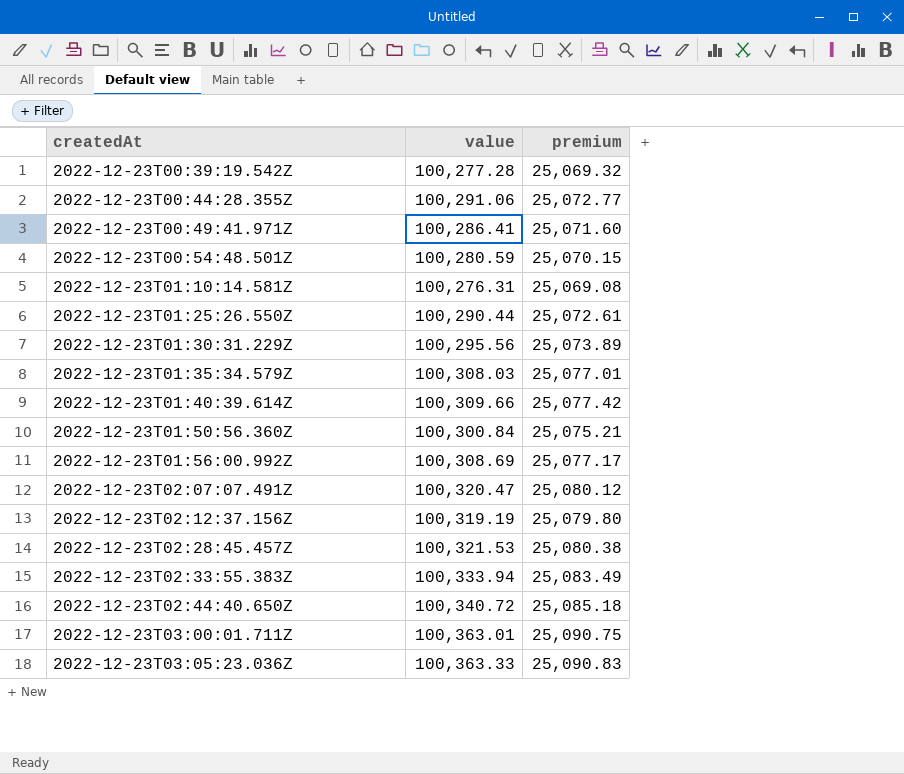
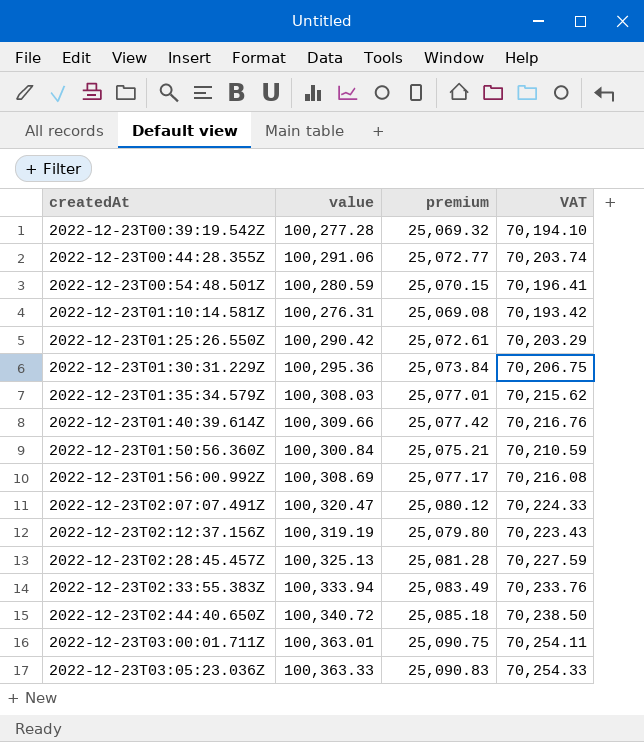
column VAT | formula: none -> [value] * 0.7
row 2022-12-23T00:49:41.971Z: 100,286.41 | 25,071.60 -> none
2022-12-23T01:25:26.550Z | value: 100,290.44 -> 100,290.42
2022-12-23T01:30:31.229Z | value: 100,295.56 -> 100,295.36
2022-12-23T01:30:31.229Z | premium: 25,073.89 -> 25,073.84
2022-12-23T02:28:45.457Z | value: 100,321.53 -> 100,325.13
2022-12-23T02:28:45.457Z | premium: 25,080.38 -> 25,081.28

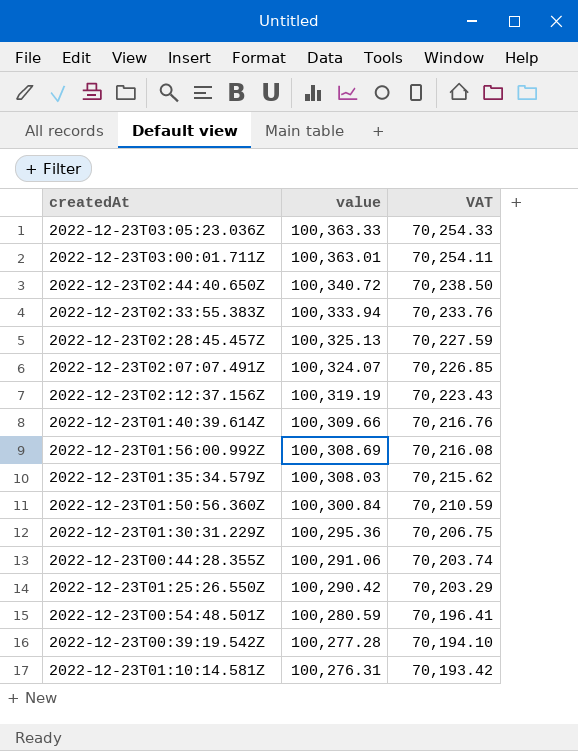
row order: createdAt ascending -> value descending
column premium | formula: [value] * 0.25 -> none
2022-12-23T02:07:07.491Z | value: 100,320.47 -> 100,324.07
2022-12-23T02:07:07.491Z | VAT: 70,224.33 -> 70,226.85

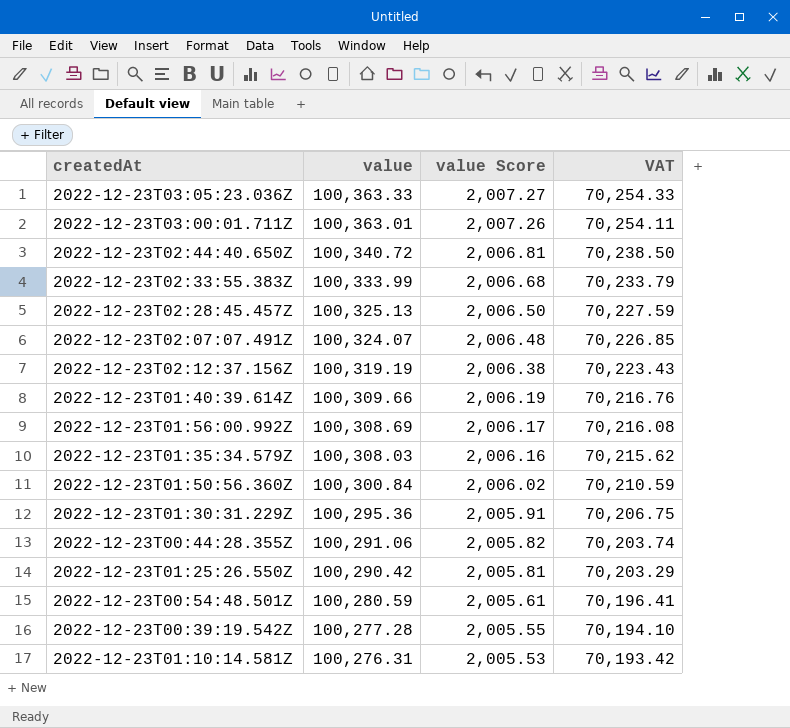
column value Score | formula: none -> [value] * 0.02
2022-12-23T02:33:55.383Z | value: 100,333.94 -> 100,333.99
2022-12-23T02:33:55.383Z | VAT: 70,233.76 -> 70,233.79

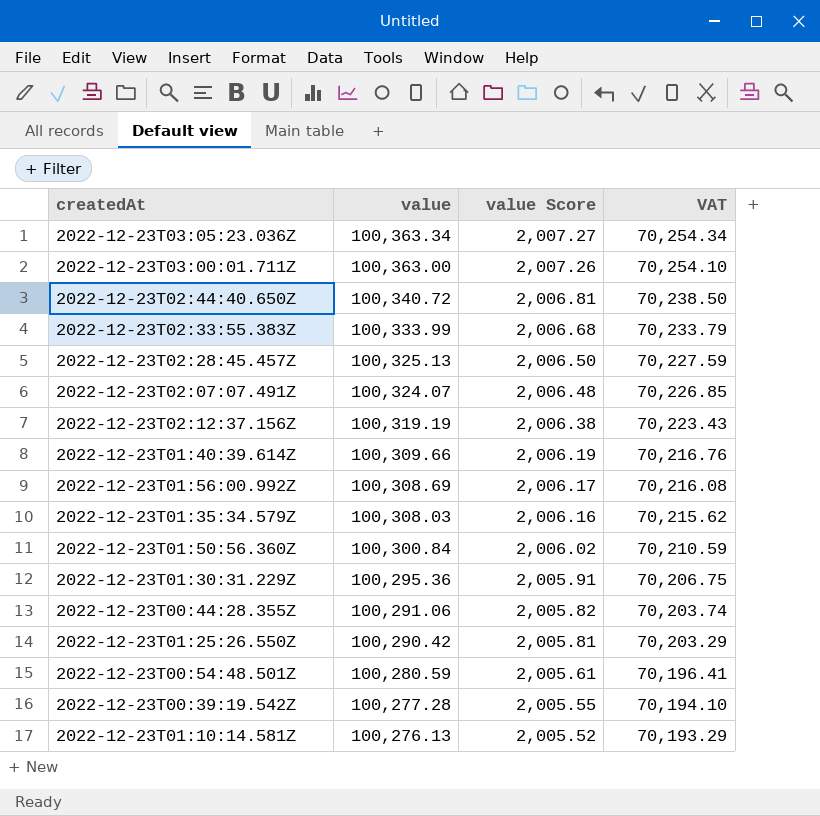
2022-12-23T03:05:23.036Z | value: 100,363.33 -> 100,363.34
2022-12-23T03:05:23.036Z | VAT: 70,254.33 -> 70,254.34
2022-12-23T03:00:01.711Z | value: 100,363.01 -> 100,363.00
2022-12-23T03:00:01.711Z | VAT: 70,254.11 -> 70,254.10
2022-12-23T01:10:14.581Z | value: 100,276.31 -> 100,276.13
2022-12-23T01:10:14.581Z | value Score: 2,005.53 -> 2,005.52
2022-12-23T01:10:14.581Z | VAT: 70,193.42 -> 70,193.29

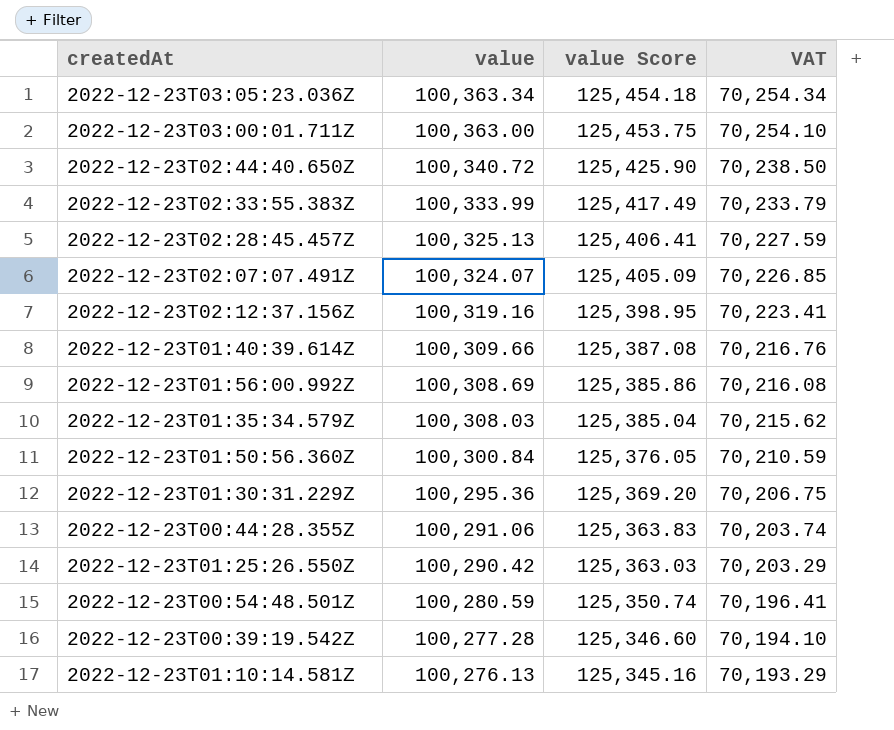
column value Score | formula: [value] * 0.02 -> [value] * 1.25
2022-12-23T02:12:37.156Z | value: 100,319.19 -> 100,319.16
2022-12-23T02:12:37.156Z | VAT: 70,223.43 -> 70,223.41

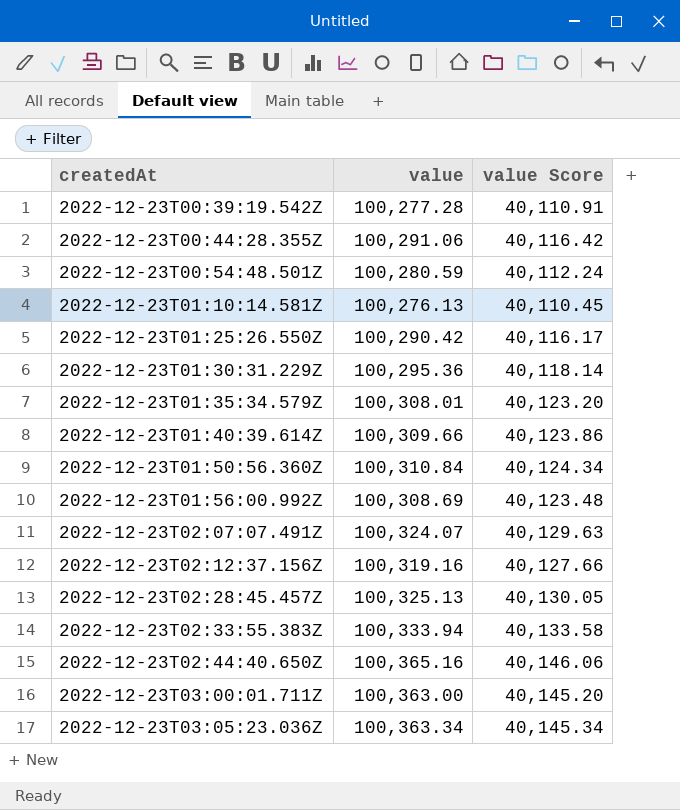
row order: value descending -> createdAt ascending
column VAT | formula: [value] * 0.7 -> none
column value Score | formula: [value] * 1.25 -> [value] * 0.4
2022-12-23T01:35:34.579Z | value: 100,308.03 -> 100,308.01
2022-12-23T01:50:56.360Z | value: 100,300.84 -> 100,310.84
2022-12-23T02:33:55.383Z | value: 100,333.99 -> 100,333.94
2022-12-23T02:44:40.650Z | value: 100,340.72 -> 100,365.16

